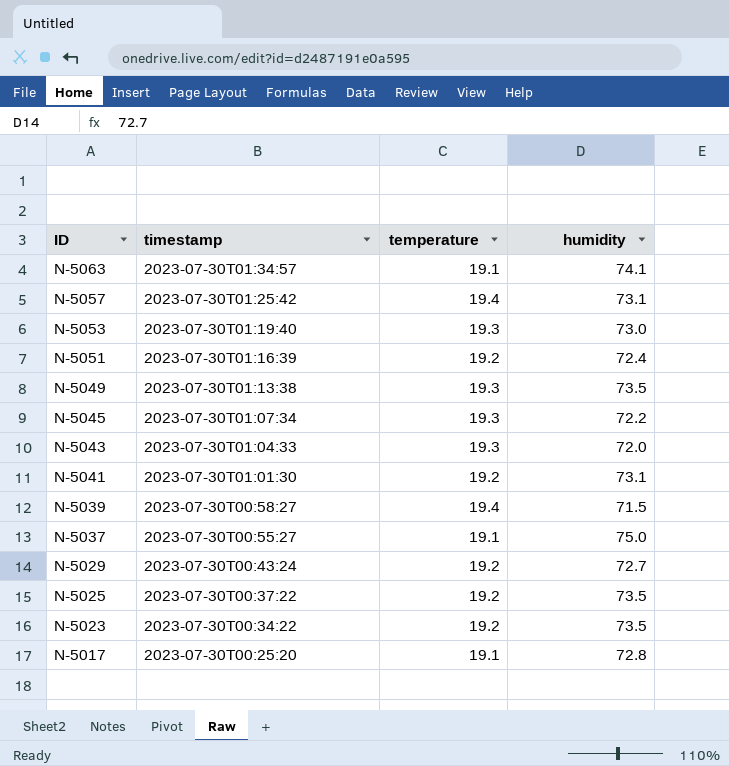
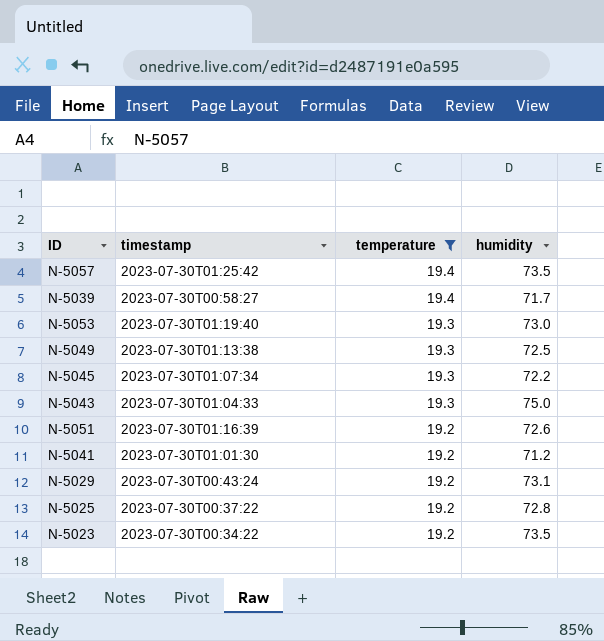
filter: none -> temperature != 19.1
row order: ID descending -> temperature descending
N-5057 | humidity: 73.1 -> 73.5
N-5039 | humidity: 71.5 -> 71.7
N-5049 | humidity: 73.5 -> 72.5
N-5043 | humidity: 72.0 -> 75.0
N-5051 | humidity: 72.4 -> 72.6
N-5041 | humidity: 73.1 -> 71.2
N-5029 | humidity: 72.7 -> 73.1
N-5025 | humidity: 73.5 -> 72.8

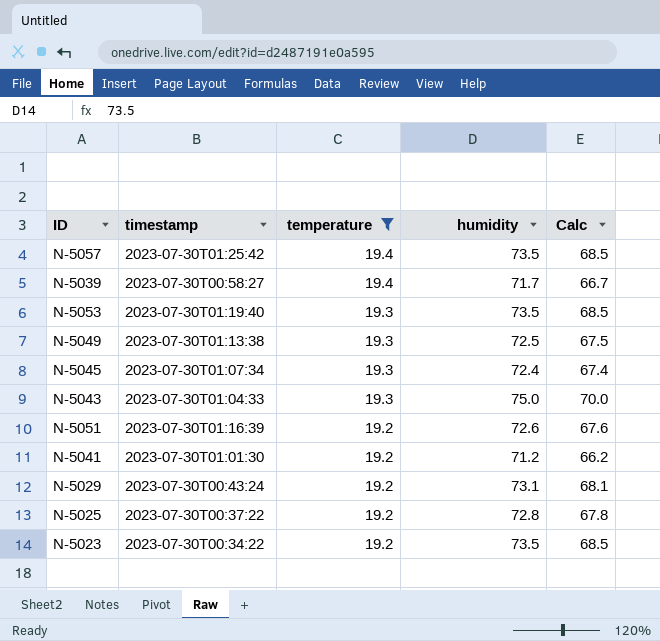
column Calc | formula: none -> [humidity] - 5
N-5053 | humidity: 73.0 -> 73.5
N-5045 | humidity: 72.2 -> 72.4

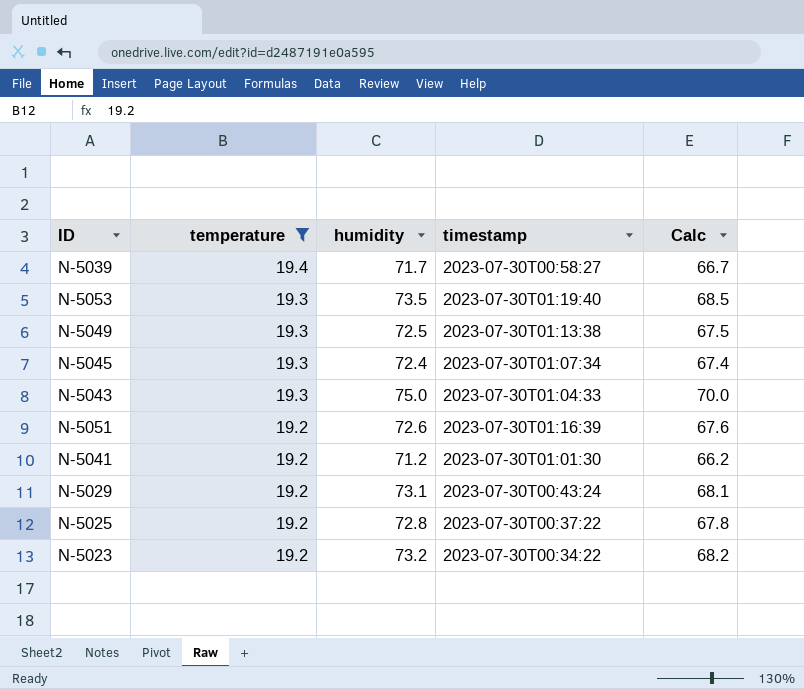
column timestamp | position: 2 -> 4
row N-5057: 2023-07-30T01:25:42 | 19.4 | 73.5 | 68.5 -> none
N-5023 | humidity: 73.5 -> 73.2
N-5023 | Calc: 68.5 -> 68.2

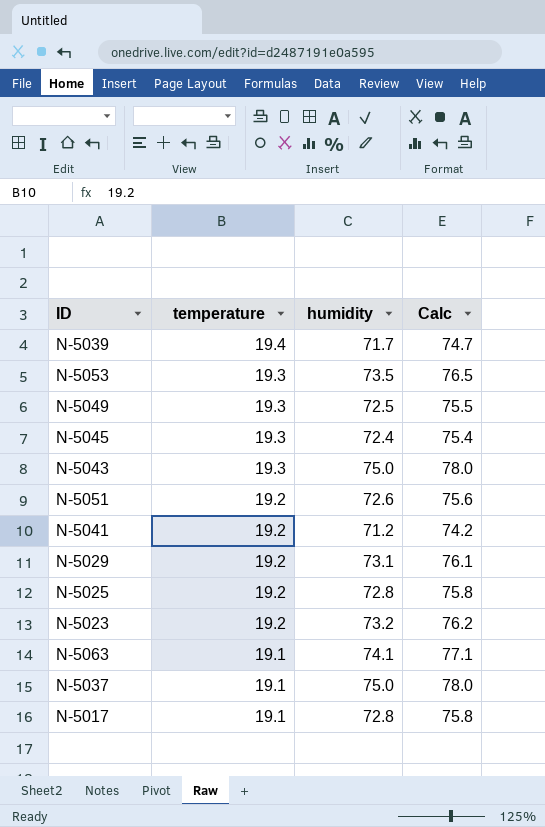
filter: temperature != 19.1 -> none
column timestamp | position: 4 -> none
column Calc | formula: [humidity] - 5 -> [humidity] + 3

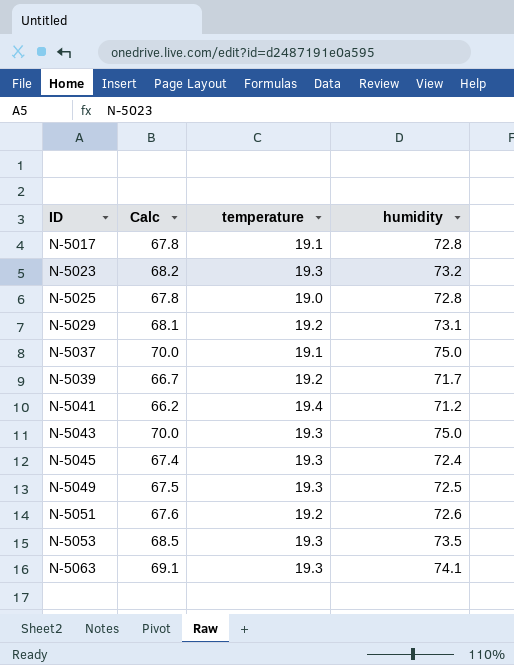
row order: temperature descending -> ID ascending
column Calc | formula: [humidity] + 3 -> [humidity] - 5
column Calc | position: 4 -> 2
N-5023 | temperature: 19.2 -> 19.3
N-5025 | temperature: 19.2 -> 19.0
N-5039 | temperature: 19.4 -> 19.2
N-5041 | temperature: 19.2 -> 19.4
N-5063 | temperature: 19.1 -> 19.3

